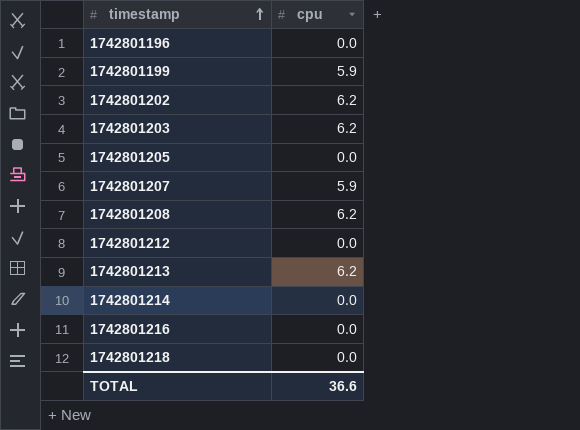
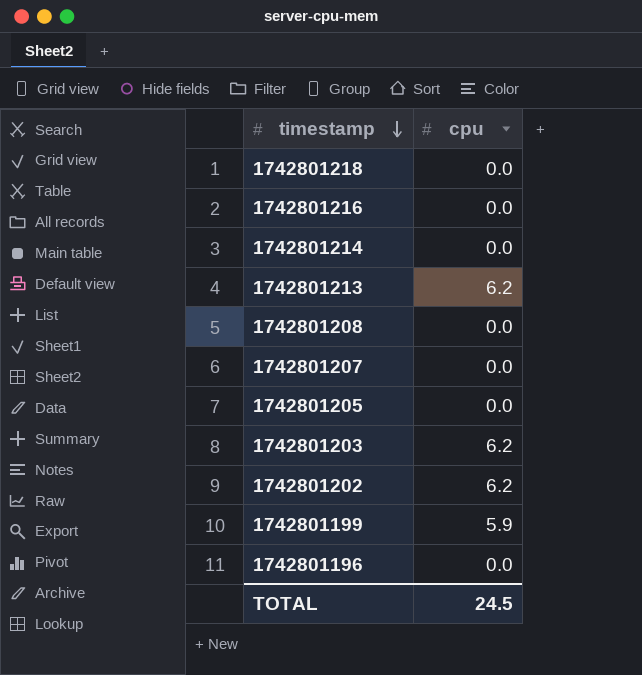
row order: timestamp ascending -> timestamp descending
row 1742801212: 0.0 -> none
1742801208 | cpu: 6.2 -> 0.0
1742801207 | cpu: 5.9 -> 0.0
TOTAL | cpu: 36.6 -> 24.5

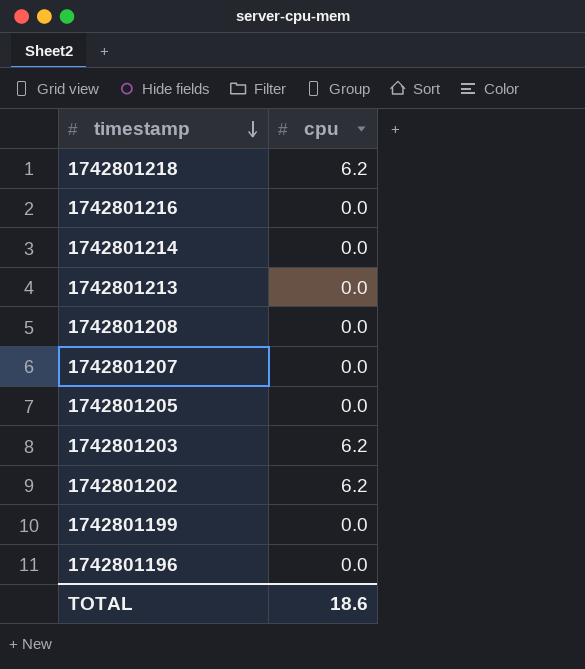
1742801218 | cpu: 0.0 -> 6.2
1742801213 | cpu: 6.2 -> 0.0
1742801199 | cpu: 5.9 -> 0.0
TOTAL | cpu: 24.5 -> 18.6

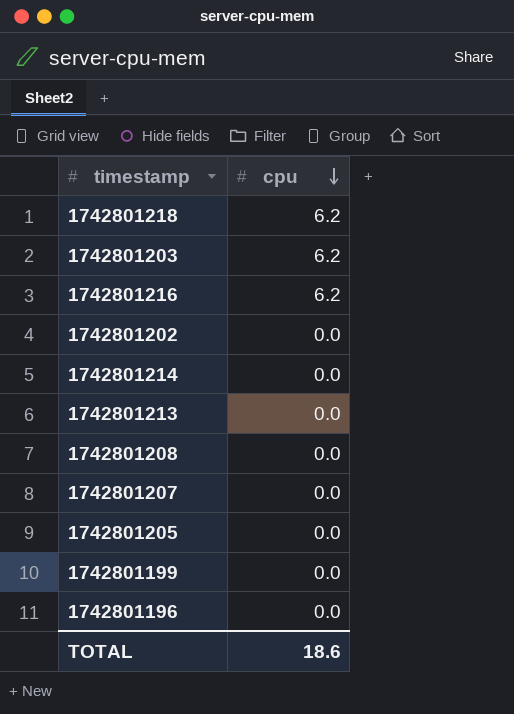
row order: timestamp descending -> cpu descending
1742801216 | cpu: 0.0 -> 6.2
1742801202 | cpu: 6.2 -> 0.0

